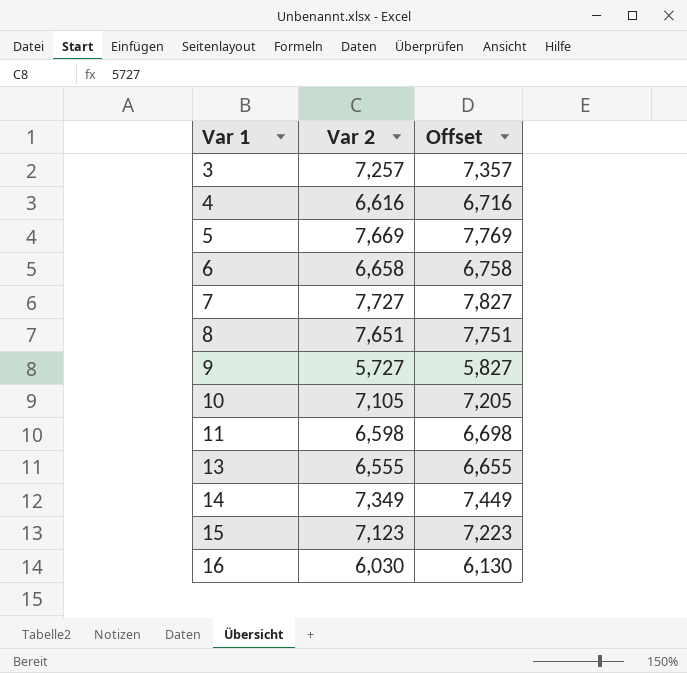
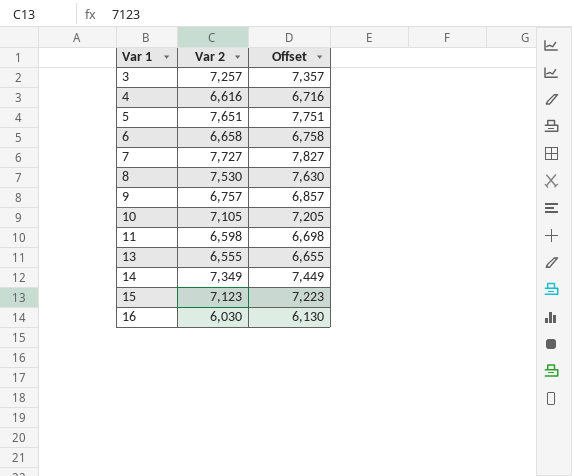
5 | Var 2: 7,669 -> 7,651
5 | Offset: 7,769 -> 7,751
8 | Var 2: 7,651 -> 7,530
8 | Offset: 7,751 -> 7,630
9 | Var 2: 5,727 -> 6,757
9 | Offset: 5,827 -> 6,857

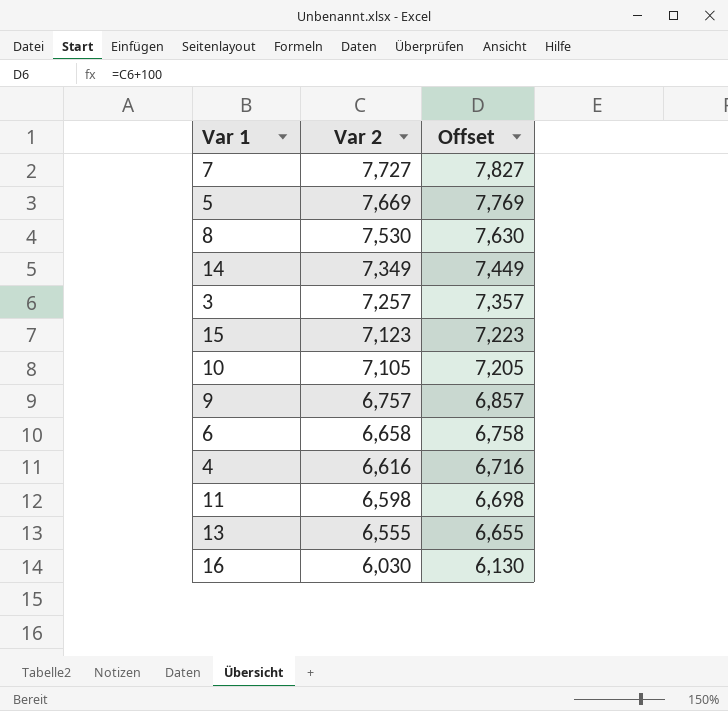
row order: Var 1 ascending -> Var 2 descending
5 | Var 2: 7,651 -> 7,669
5 | Offset: 7,751 -> 7,769

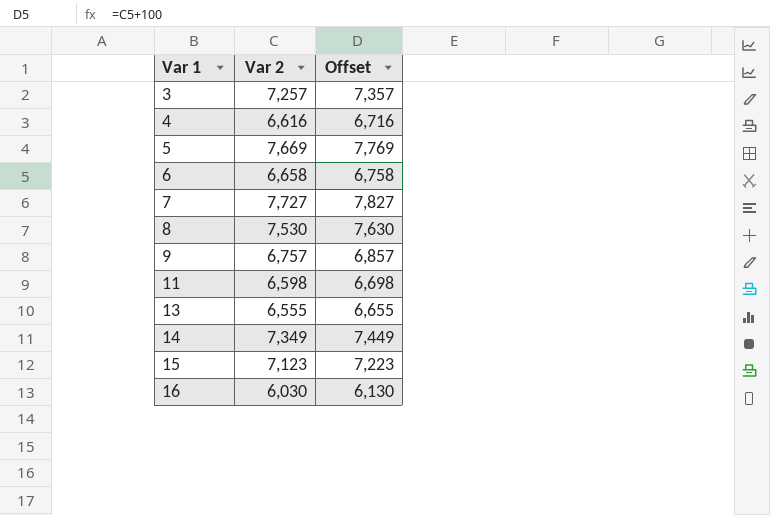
row order: Var 2 descending -> Var 1 ascending
row 10: 7,105 | 7,205 -> none

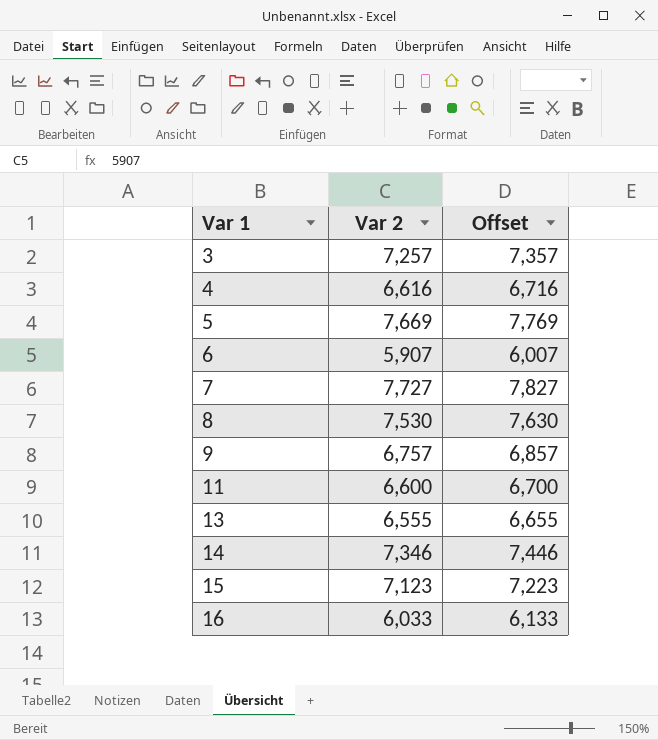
6 | Var 2: 6,658 -> 5,907
6 | Offset: 6,758 -> 6,007
11 | Var 2: 6,598 -> 6,600
11 | Offset: 6,698 -> 6,700
14 | Var 2: 7,349 -> 7,346
14 | Offset: 7,449 -> 7,446
16 | Var 2: 6,030 -> 6,033
16 | Offset: 6,130 -> 6,133

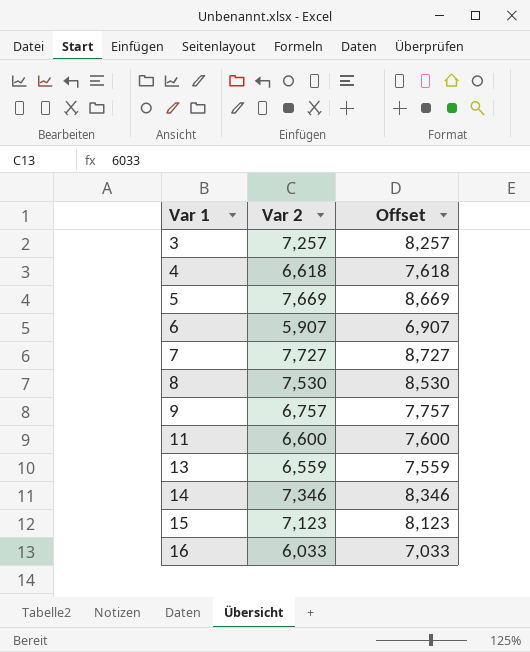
column Offset | formula: [Var 2] + 100 -> [Var 2] + 1000
4 | Var 2: 6,616 -> 6,618
13 | Var 2: 6,555 -> 6,559

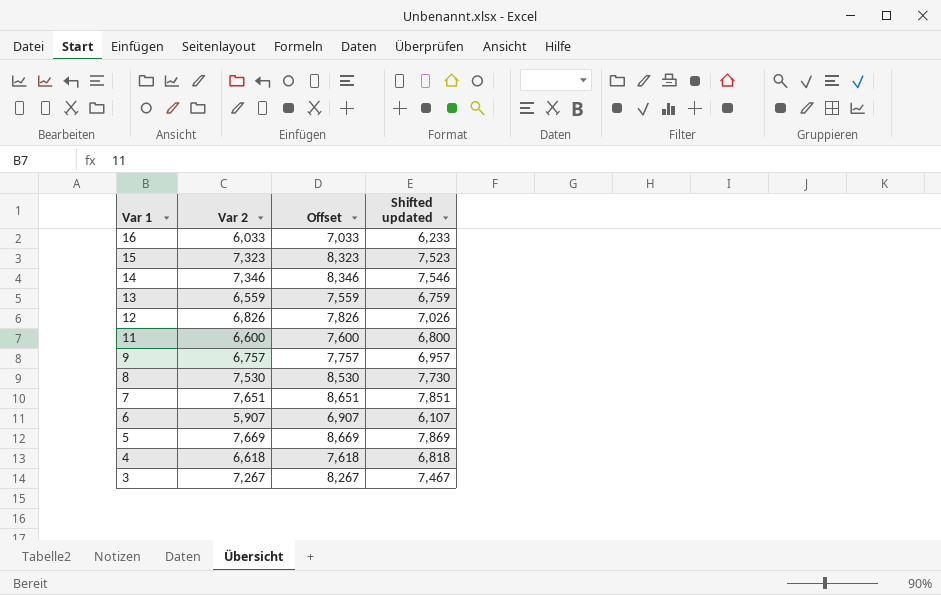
row order: Var 1 ascending -> Var 1 descending
column Shifted updated | formula: none -> [Var 2] + 200
15 | Var 2: 7,123 -> 7,323
15 | Offset: 8,123 -> 8,323
row 12: none -> 6,826 | 7,826 | 7,026
7 | Var 2: 7,727 -> 7,651
7 | Offset: 8,727 -> 8,651
3 | Var 2: 7,257 -> 7,267
3 | Offset: 8,257 -> 8,267

